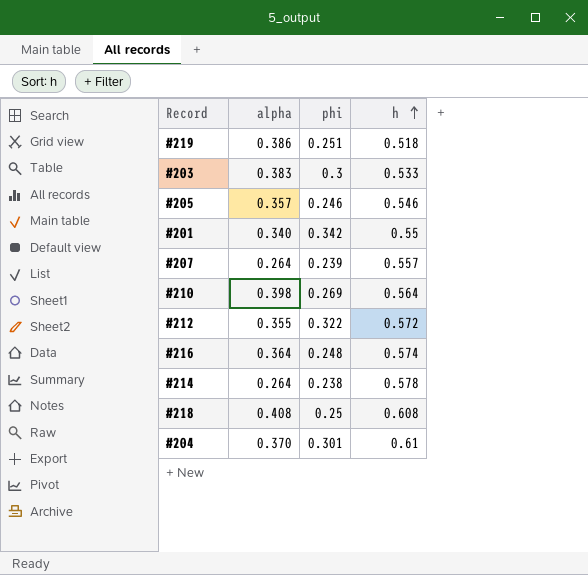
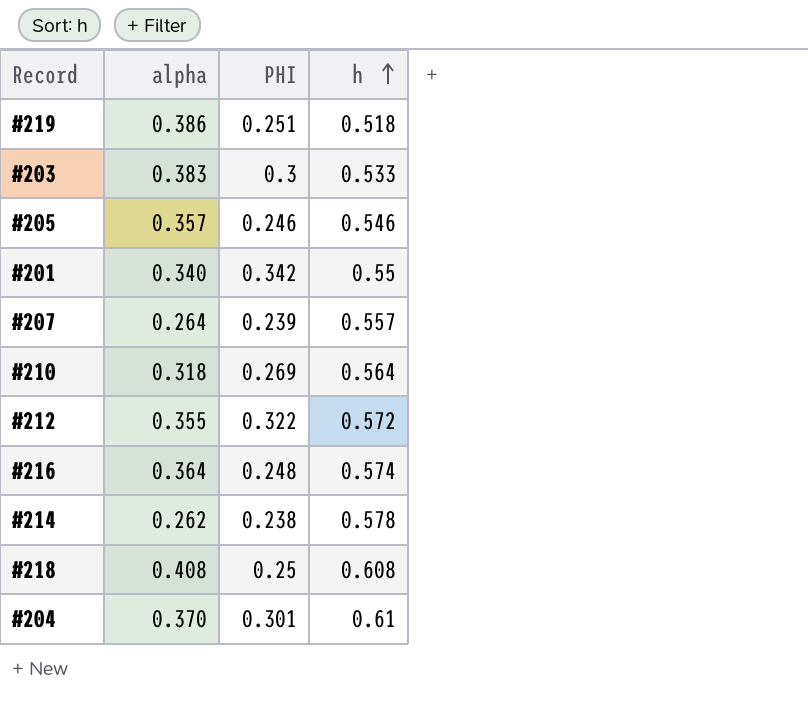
column name: phi -> PHI
#210 | alpha: 0.398 -> 0.318
#214 | alpha: 0.264 -> 0.262

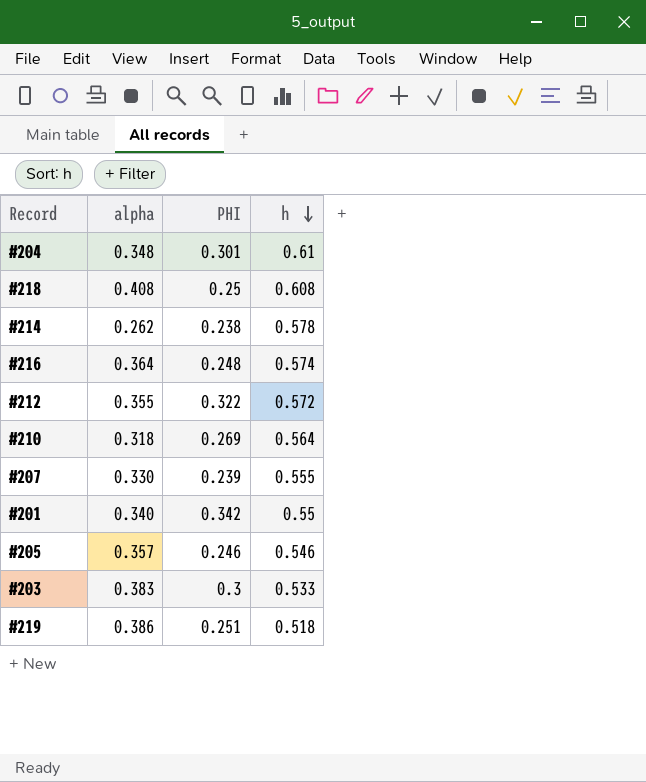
row order: h ascending -> h descending
#204 | alpha: 0.370 -> 0.348
#207 | alpha: 0.264 -> 0.330
#207 | h: 0.557 -> 0.555

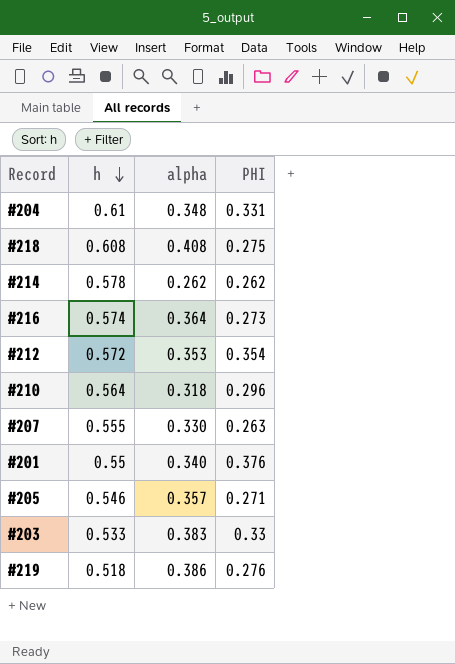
column h | position: 4 -> 2
#204 | PHI: 0.301 -> 0.331
#218 | PHI: 0.25 -> 0.275
#214 | PHI: 0.238 -> 0.262
#216 | PHI: 0.248 -> 0.273
#212 | alpha: 0.355 -> 0.353
#212 | PHI: 0.322 -> 0.354
#210 | PHI: 0.269 -> 0.296
#207 | PHI: 0.239 -> 0.263
#201 | PHI: 0.342 -> 0.376
#205 | PHI: 0.246 -> 0.271
#203 | PHI: 0.3 -> 0.33
#219 | PHI: 0.251 -> 0.276

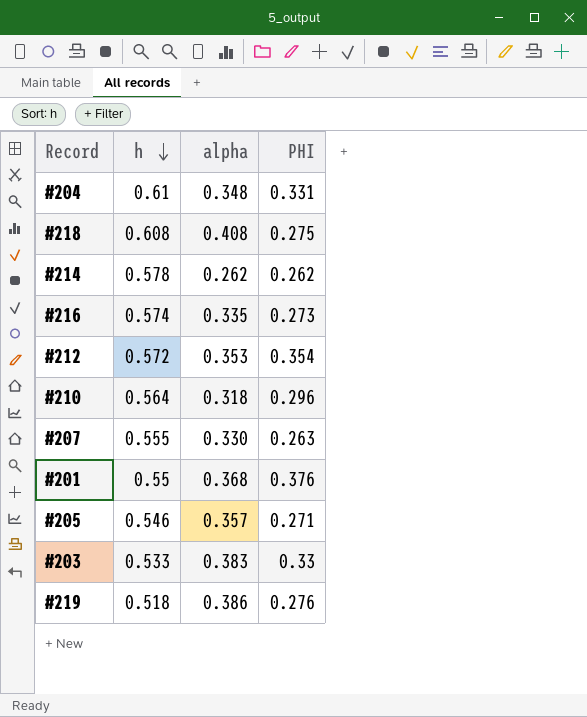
#216 | alpha: 0.364 -> 0.335
#201 | alpha: 0.340 -> 0.368

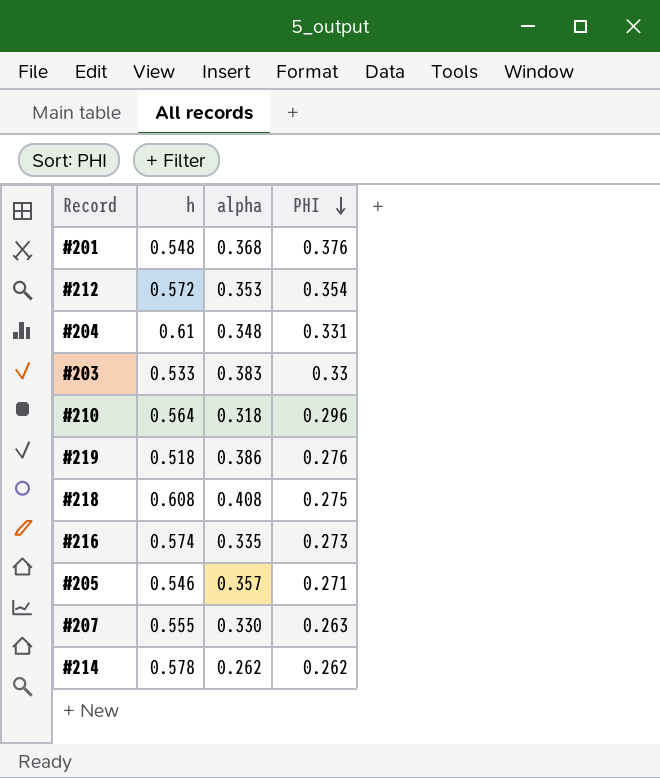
row order: h descending -> PHI descending
#201 | h: 0.55 -> 0.548

